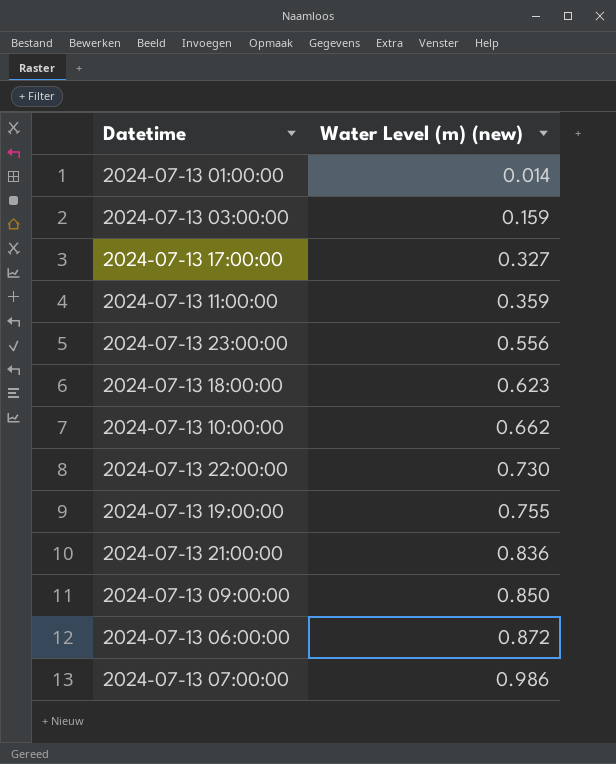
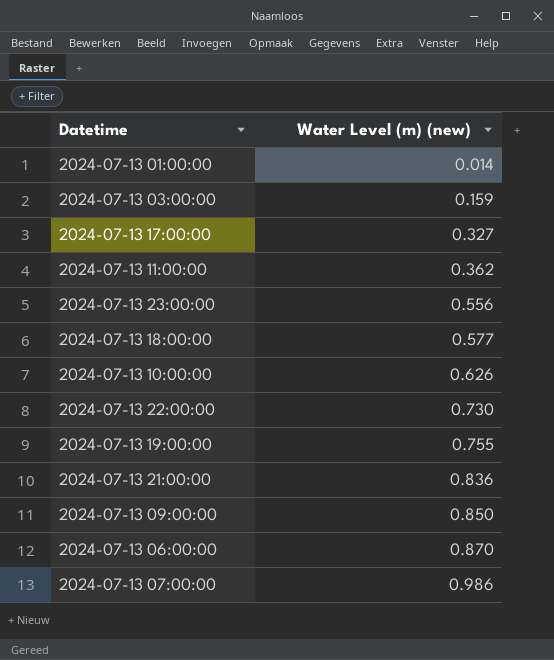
2024-07-13 11:00:00 | Water Level (m) (new): 0.359 -> 0.362
2024-07-13 18:00:00 | Water Level (m) (new): 0.623 -> 0.577
2024-07-13 10:00:00 | Water Level (m) (new): 0.662 -> 0.626
2024-07-13 06:00:00 | Water Level (m) (new): 0.872 -> 0.870

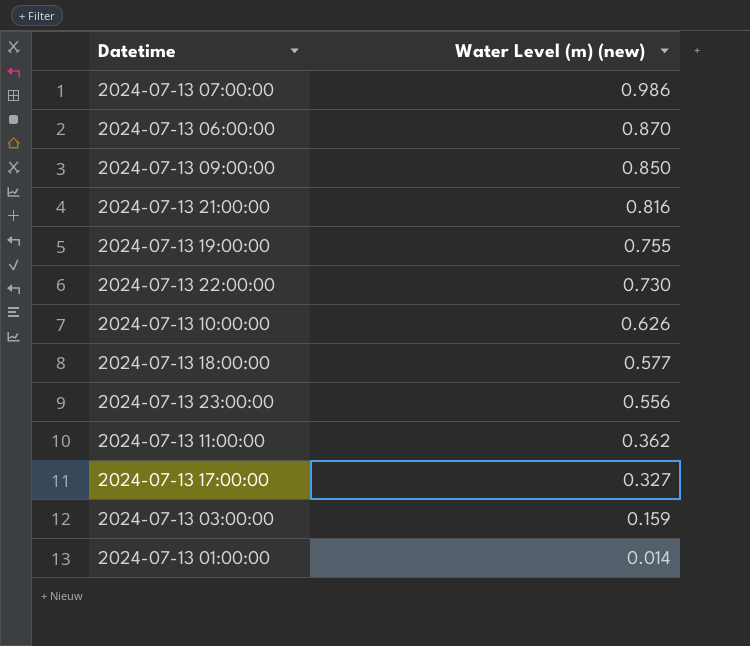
row order: Water Level (m) (new) ascending -> Water Level (m) (new) descending
2024-07-13 21:00:00 | Water Level (m) (new): 0.836 -> 0.816

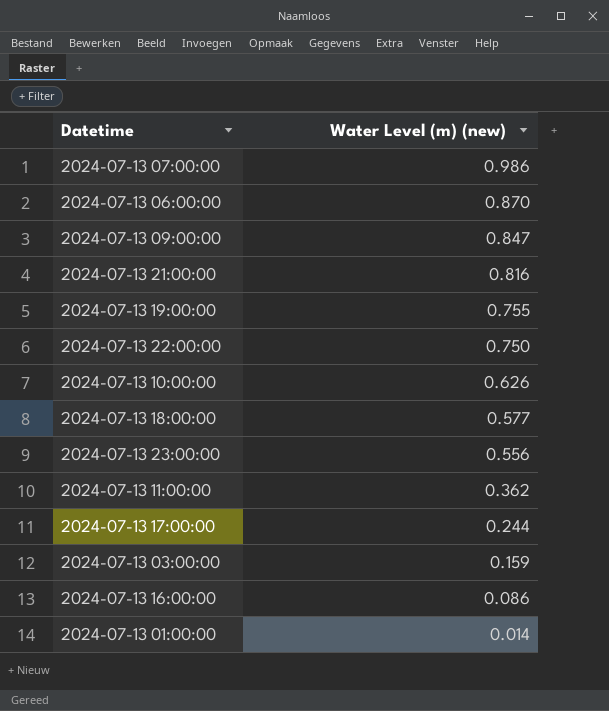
2024-07-13 09:00:00 | Water Level (m) (new): 0.850 -> 0.847
2024-07-13 22:00:00 | Water Level (m) (new): 0.730 -> 0.750
2024-07-13 17:00:00 | Water Level (m) (new): 0.327 -> 0.244
row 2024-07-13 16:00:00: none -> 0.086

